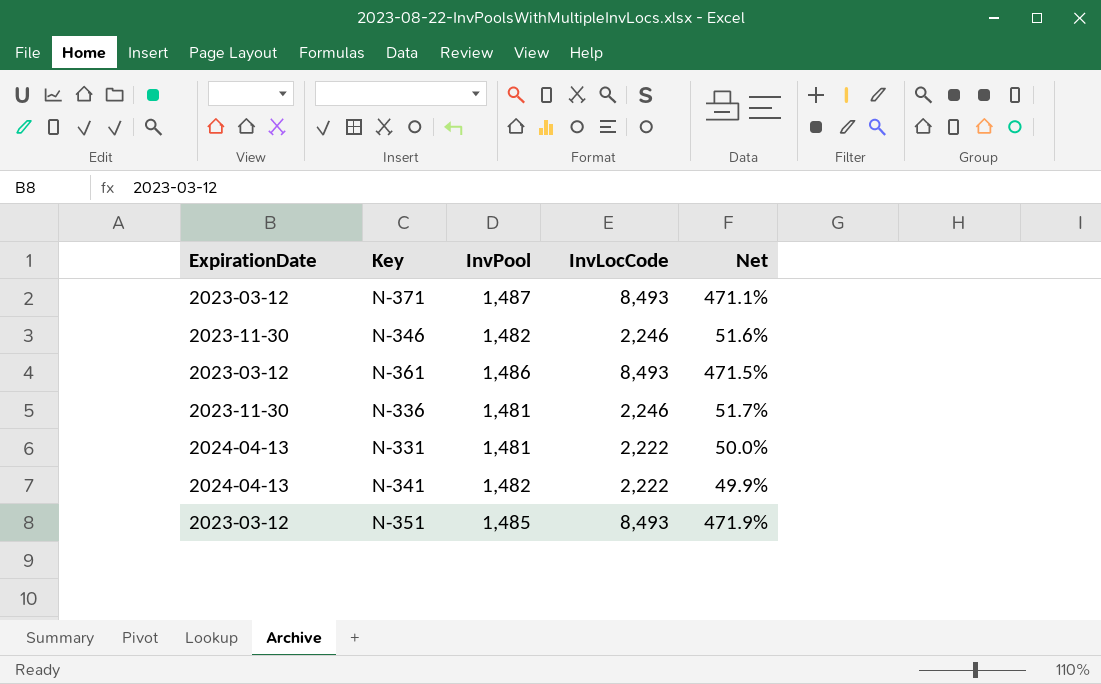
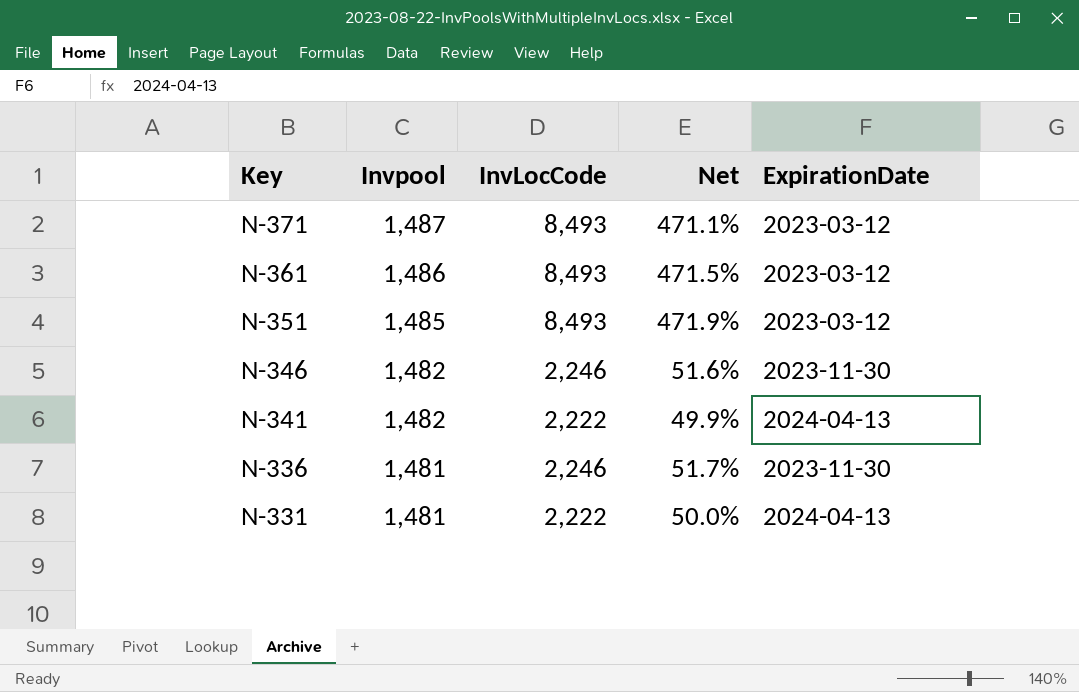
row order: none -> Key descending
column name: InvPool -> Invpool
column ExpirationDate | position: 1 -> 5

